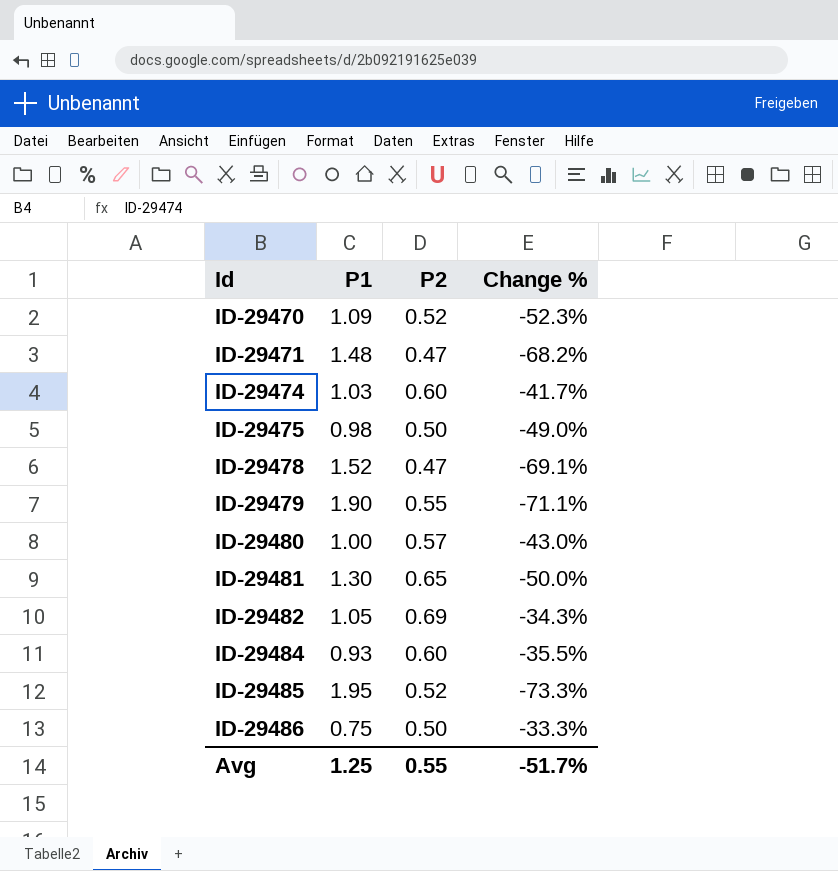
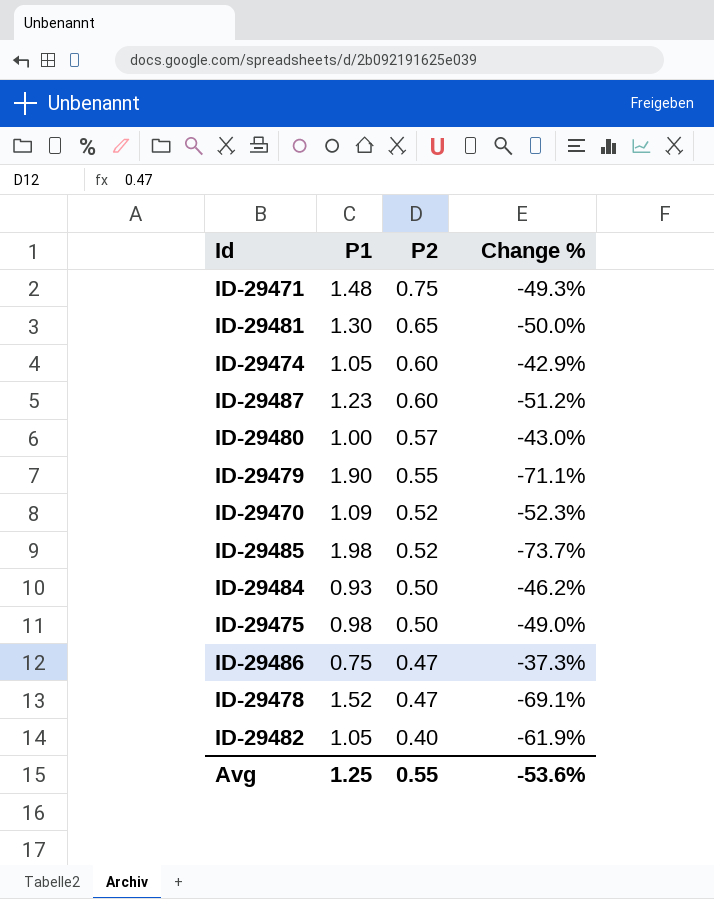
row order: Id ascending -> P2 descending
ID-29471 | P2: 0.47 -> 0.75
ID-29471 | Change %: -68.2% -> -49.3%
ID-29474 | P1: 1.03 -> 1.05
ID-29474 | Change %: -41.7% -> -42.9%
row ID-29487: none -> 1.23 | 0.60 | -51.2%
ID-29485 | P1: 1.95 -> 1.98
ID-29485 | Change %: -73.3% -> -73.7%
ID-29484 | P2: 0.60 -> 0.50
ID-29484 | Change %: -35.5% -> -46.2%
ID-29486 | P2: 0.50 -> 0.47
ID-29486 | Change %: -33.3% -> -37.3%
ID-29482 | P2: 0.69 -> 0.40
ID-29482 | Change %: -34.3% -> -61.9%
Avg | Change %: -51.7% -> -53.6%

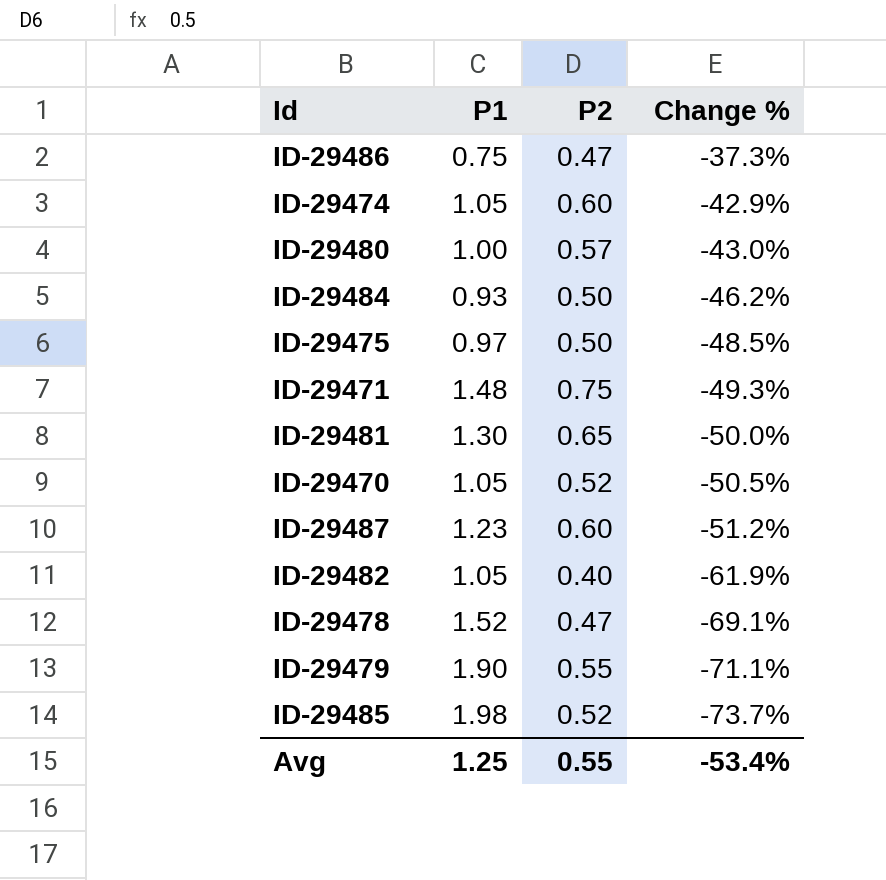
row order: P2 descending -> Change % descending
ID-29475 | P1: 0.98 -> 0.97
ID-29475 | Change %: -49.0% -> -48.5%
ID-29470 | P1: 1.09 -> 1.05
ID-29470 | Change %: -52.3% -> -50.5%
Avg | Change %: -53.6% -> -53.4%

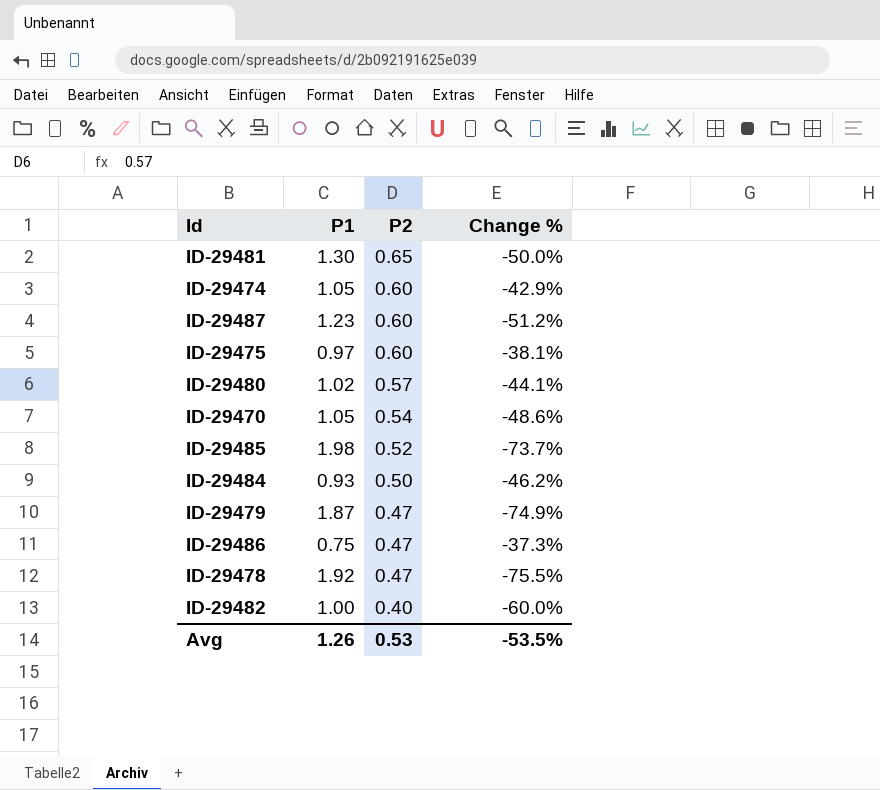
row order: Change % descending -> P2 descending
row ID-29471: 1.48 | 0.75 | -49.3% -> none
ID-29475 | P2: 0.50 -> 0.60
ID-29475 | Change %: -48.5% -> -38.1%
ID-29480 | P1: 1.00 -> 1.02
ID-29480 | Change %: -43.0% -> -44.1%
ID-29470 | P2: 0.52 -> 0.54
ID-29470 | Change %: -50.5% -> -48.6%
ID-29479 | P1: 1.90 -> 1.87
ID-29479 | P2: 0.55 -> 0.47
ID-29479 | Change %: -71.1% -> -74.9%
ID-29478 | P1: 1.52 -> 1.92
ID-29478 | Change %: -69.1% -> -75.5%
ID-29482 | P1: 1.05 -> 1.00
ID-29482 | Change %: -61.9% -> -60.0%
Avg | P1: 1.25 -> 1.26
Avg | P2: 0.55 -> 0.53
Avg | Change %: -53.4% -> -53.5%

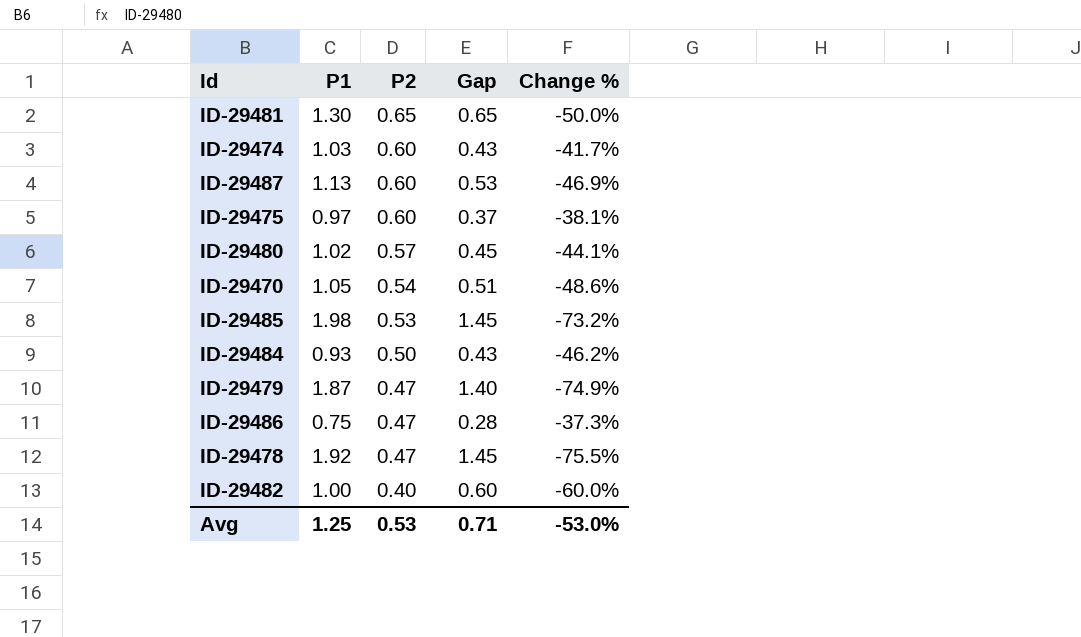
column Gap | formula: none -> [P1] - [P2]
ID-29474 | P1: 1.05 -> 1.03
ID-29474 | Change %: -42.9% -> -41.7%
ID-29487 | P1: 1.23 -> 1.13
ID-29487 | Change %: -51.2% -> -46.9%
ID-29485 | P2: 0.52 -> 0.53
ID-29485 | Change %: -73.7% -> -73.2%
Avg | P1: 1.26 -> 1.25
Avg | Change %: -53.5% -> -53.0%

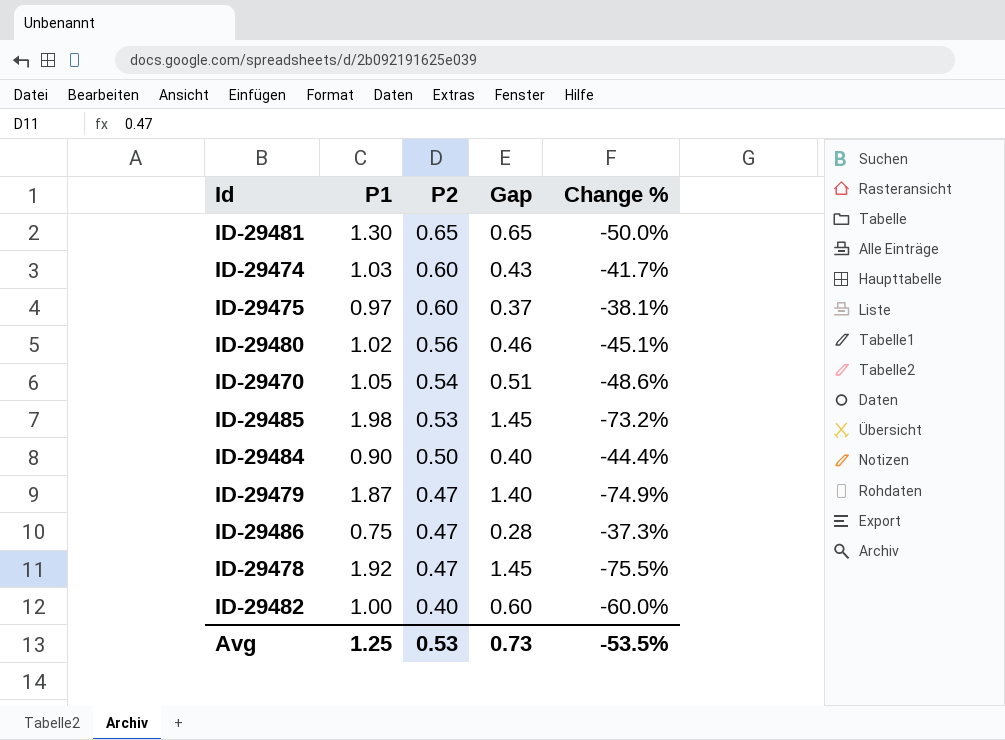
row ID-29487: 1.13 | 0.60 | 0.53 | -46.9% -> none
ID-29480 | P2: 0.57 -> 0.56
ID-29480 | Gap: 0.45 -> 0.46
ID-29480 | Change %: -44.1% -> -45.1%
ID-29484 | P1: 0.93 -> 0.90
ID-29484 | Gap: 0.43 -> 0.40
ID-29484 | Change %: -46.2% -> -44.4%
Avg | Gap: 0.71 -> 0.73
Avg | Change %: -53.0% -> -53.5%

